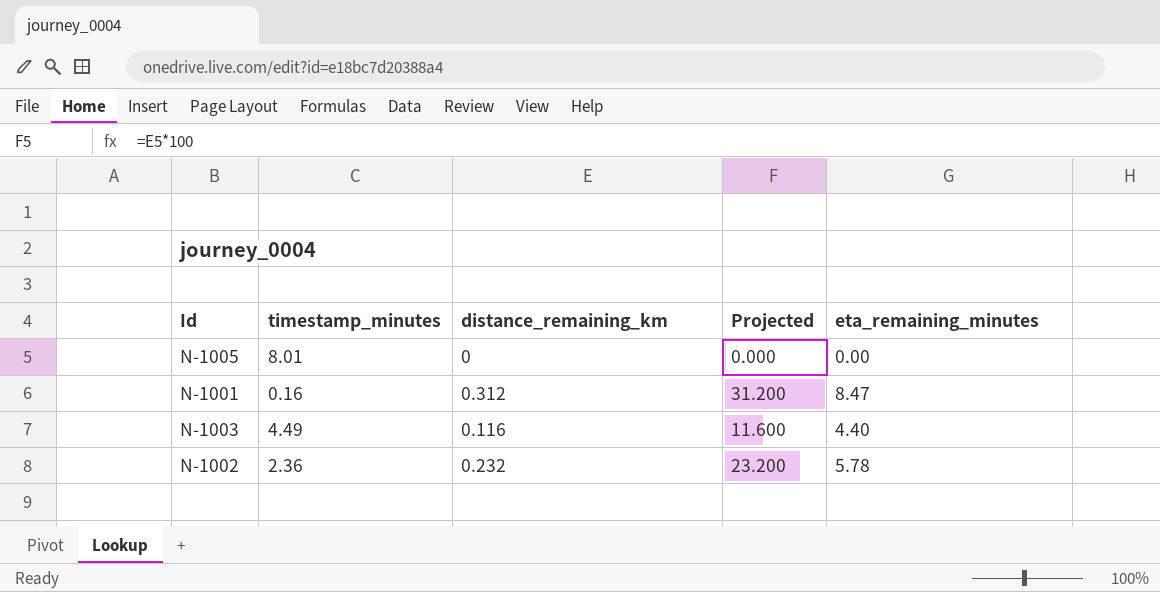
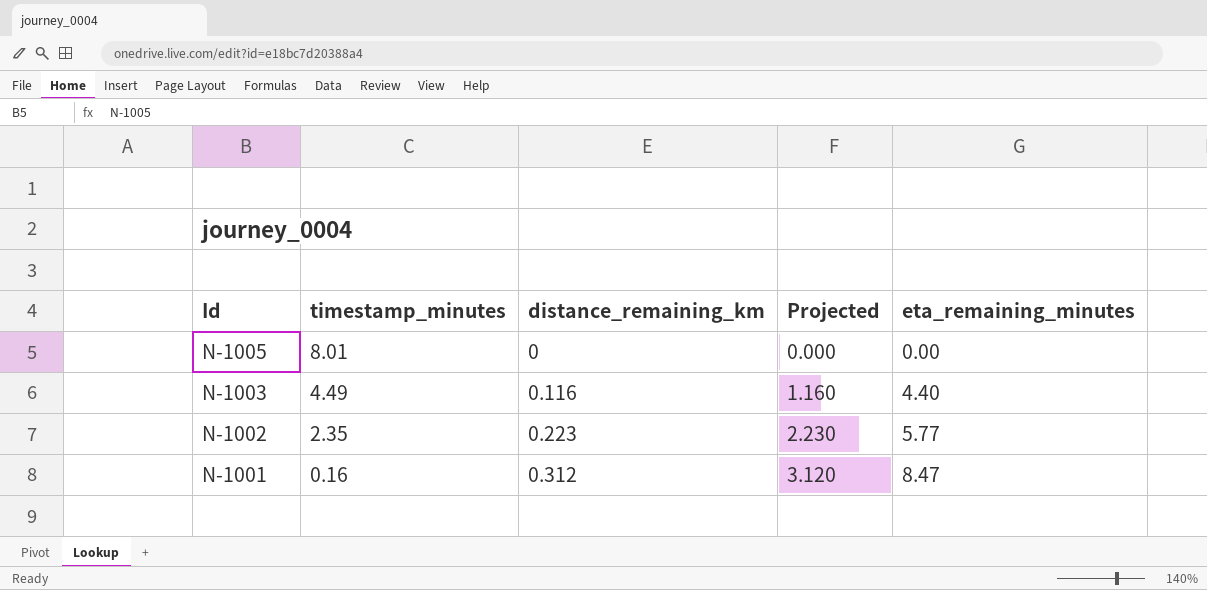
row order: none -> Id descending
column Projected | formula: [distance_remaining_km] * 100 -> [distance_remaining_km] * 10
N-1002 | timestamp_minutes: 2.36 -> 2.35
N-1002 | distance_remaining_km: 0.232 -> 0.223
N-1002 | eta_remaining_minutes: 5.78 -> 5.77

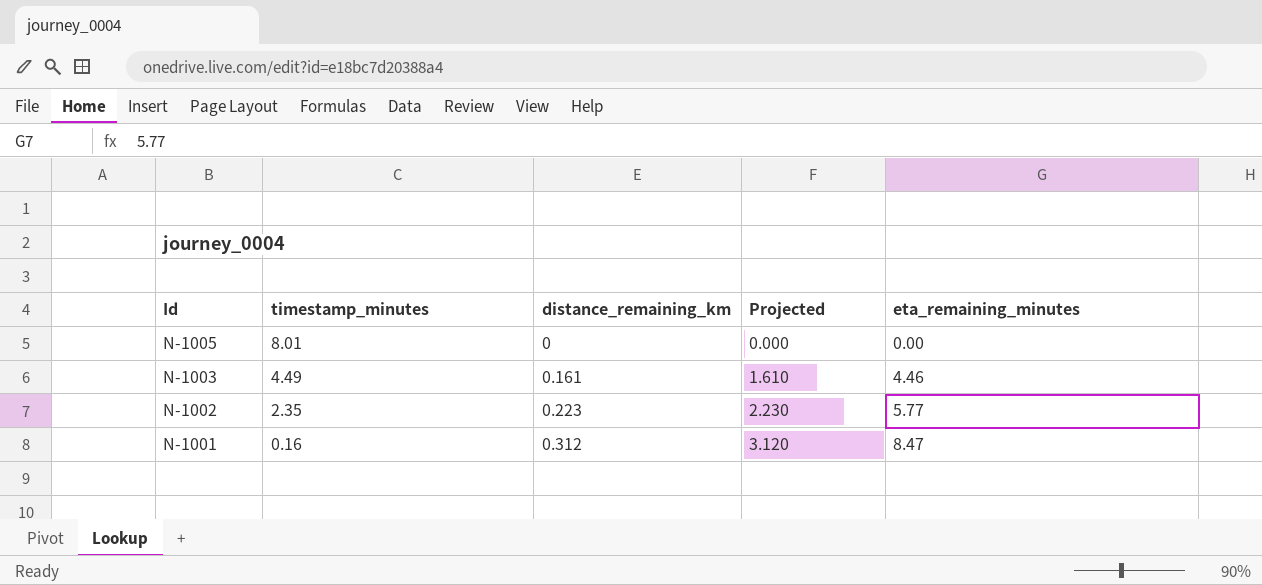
N-1003 | distance_remaining_km: 0.116 -> 0.161
N-1003 | Projected: 1.160 -> 1.610
N-1003 | eta_remaining_minutes: 4.40 -> 4.46

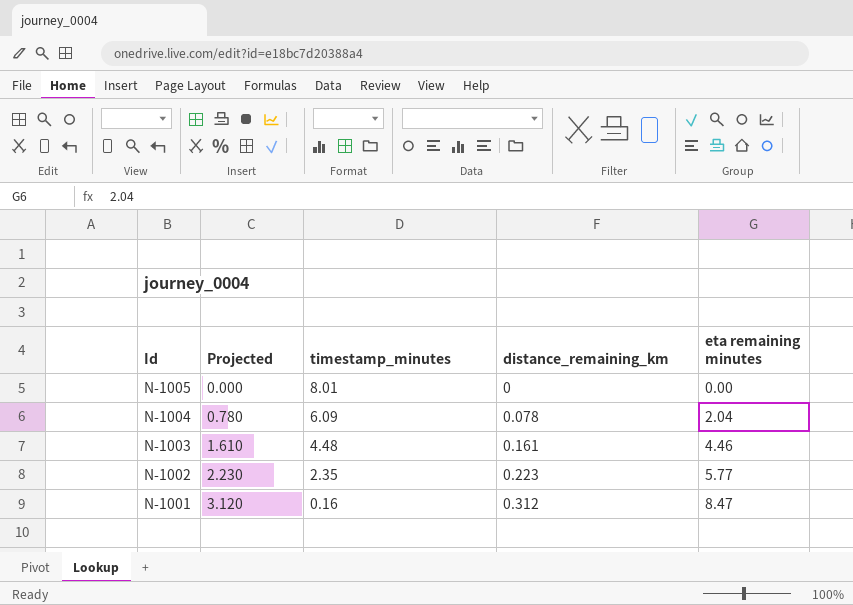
column Projected | position: 4 -> 2
column name: eta_remaining_minutes -> eta remaining minutes
row N-1004: none -> 0.780 | 6.09 | 0.078 | 2.04
N-1003 | timestamp_minutes: 4.49 -> 4.48

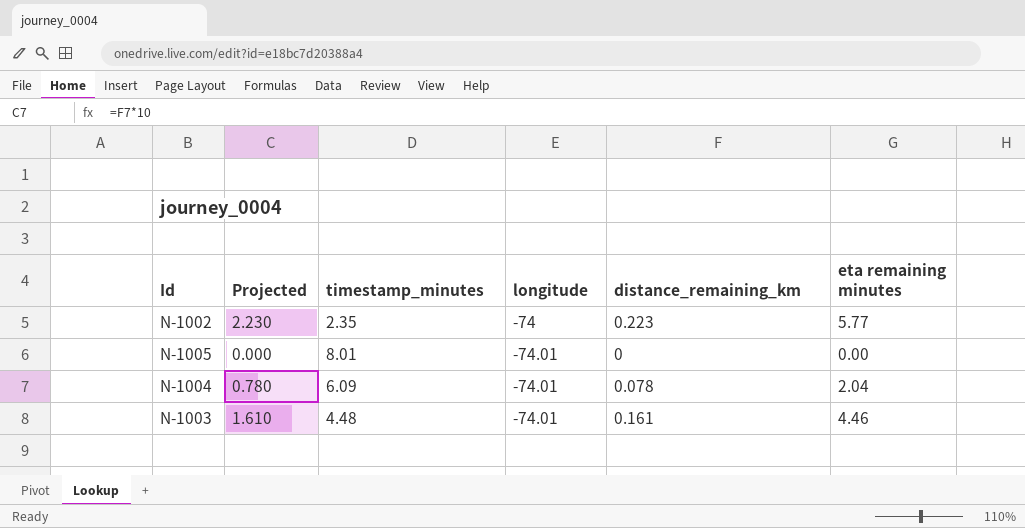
row order: Id descending -> longitude descending
column longitude | position: none -> 4
row N-1001: 3.120 | 0.16 | 0.312 | 8.47 -> none

